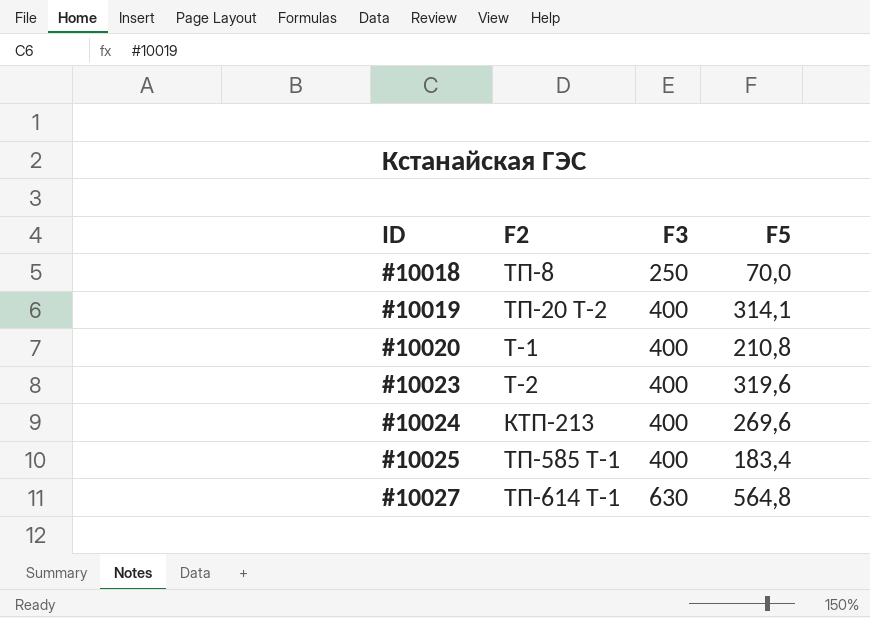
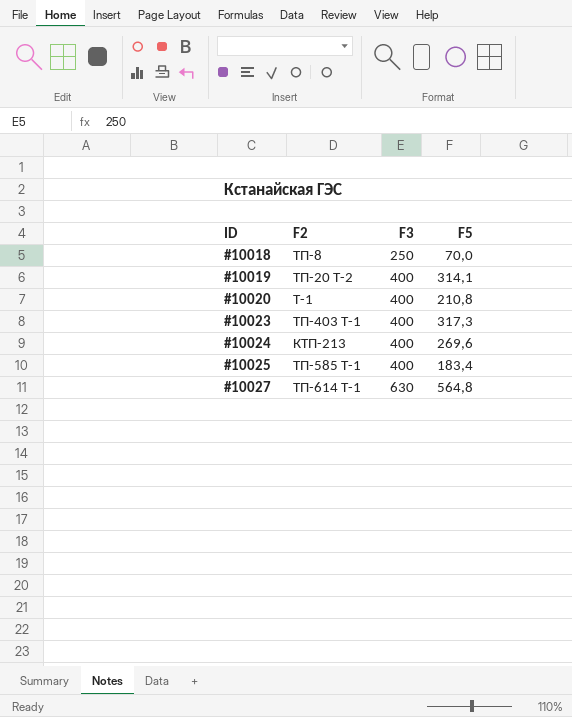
#10023 | F2: Т-2 -> ТП-403 Т-1
#10023 | F5: 319,6 -> 317,3

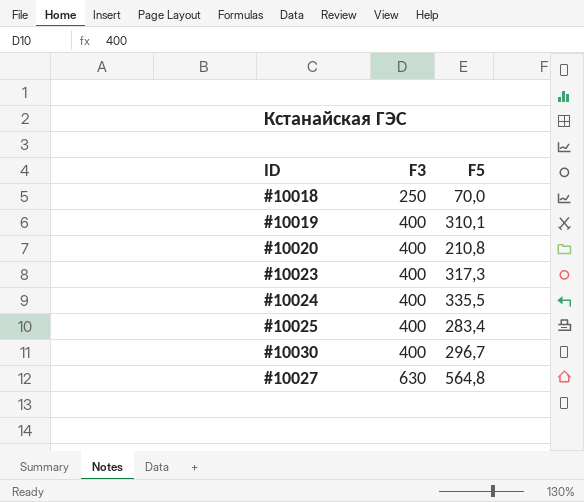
column F2 | position: 2 -> none
#10019 | F5: 314,1 -> 310,1
#10024 | F5: 269,6 -> 335,5
#10025 | F5: 183,4 -> 283,4
row #10030: none -> 400 | 296,7

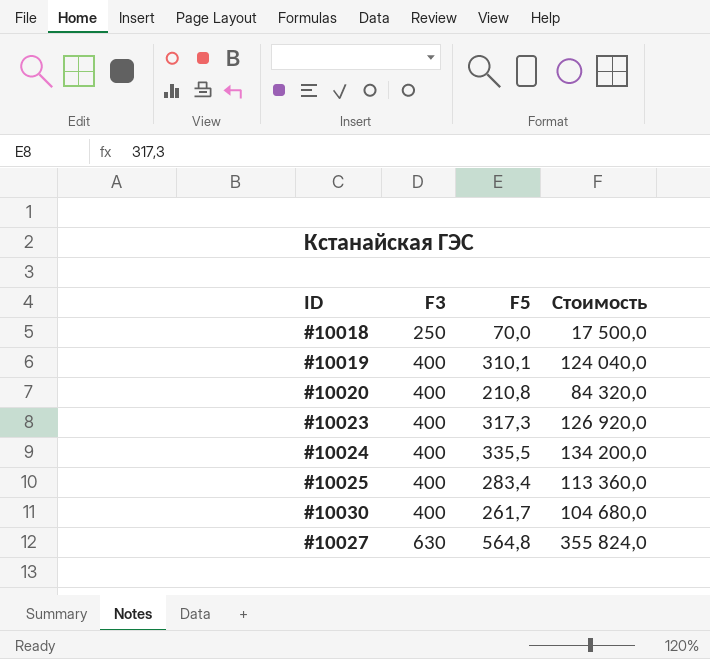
column Стоимость | formula: none -> [F3] * [F5]
#10030 | F5: 296,7 -> 261,7

